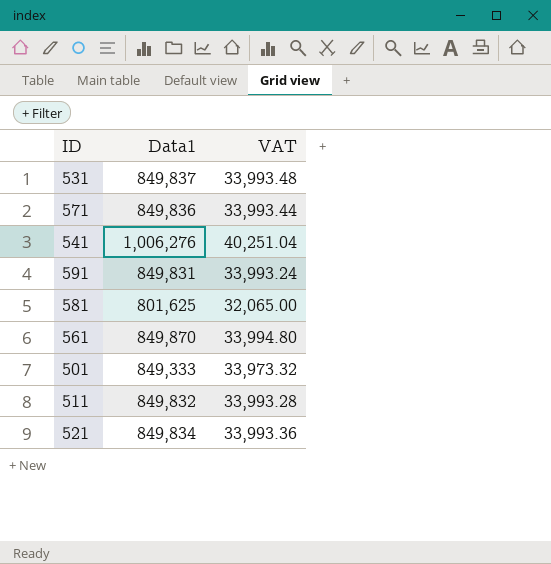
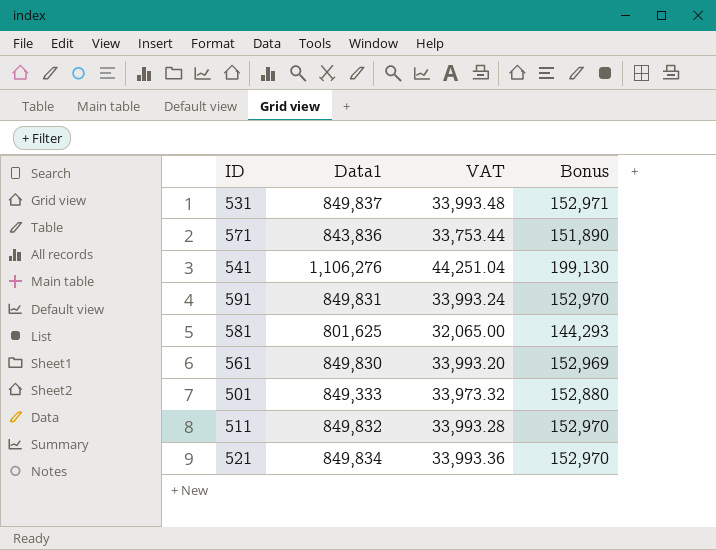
column Bonus | formula: none -> [Data1] * 0.18
571 | Data1: 849,836 -> 843,836
571 | VAT: 33,993.44 -> 33,753.44
541 | Data1: 1,006,276 -> 1,106,276
541 | VAT: 40,251.04 -> 44,251.04
561 | Data1: 849,870 -> 849,830
561 | VAT: 33,994.80 -> 33,993.20

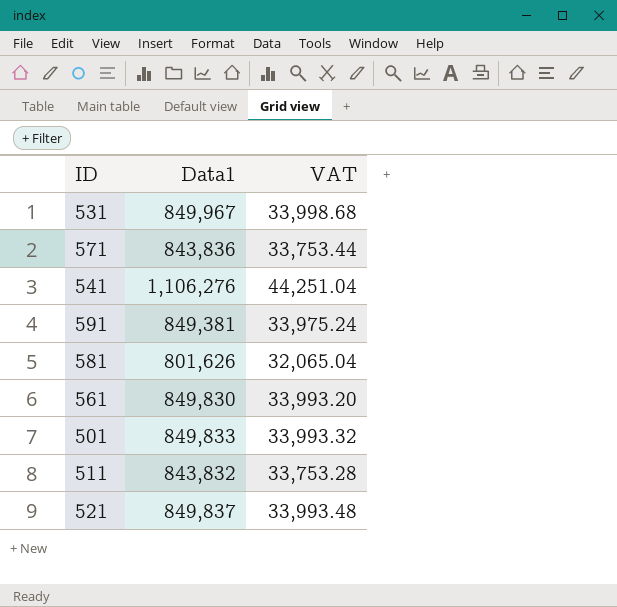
column Bonus | formula: [Data1] * 0.18 -> none
531 | Data1: 849,837 -> 849,967
531 | VAT: 33,993.48 -> 33,998.68
591 | Data1: 849,831 -> 849,381
591 | VAT: 33,993.24 -> 33,975.24
581 | Data1: 801,625 -> 801,626
581 | VAT: 32,065.00 -> 32,065.04
501 | Data1: 849,333 -> 849,833
501 | VAT: 33,973.32 -> 33,993.32
511 | Data1: 849,832 -> 843,832
511 | VAT: 33,993.28 -> 33,753.28
521 | Data1: 849,834 -> 849,837
521 | VAT: 33,993.36 -> 33,993.48

